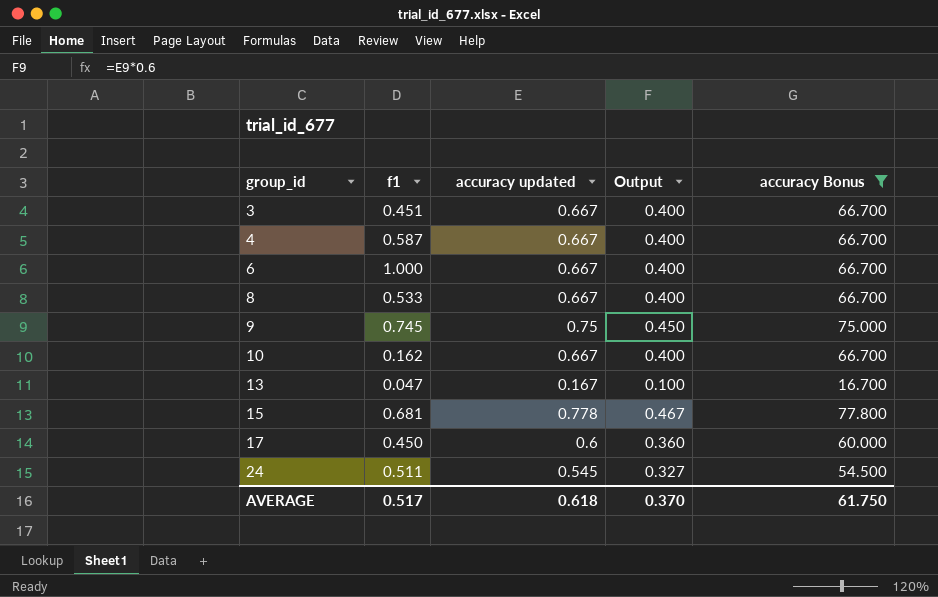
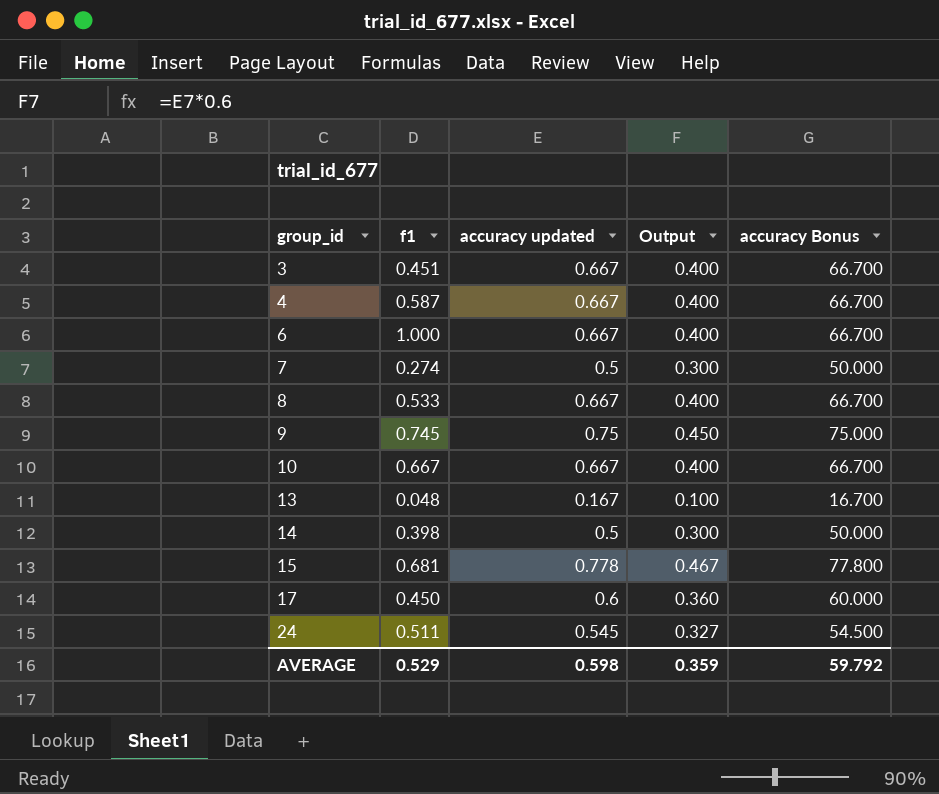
filter: accuracy Bonus != 50.000 -> none
10 | f1: 0.162 -> 0.667
13 | f1: 0.047 -> 0.048
AVERAGE | f1: 0.517 -> 0.529
AVERAGE | accuracy updated: 0.618 -> 0.598
AVERAGE | Output: 0.370 -> 0.359
AVERAGE | accuracy Bonus: 61.750 -> 59.792

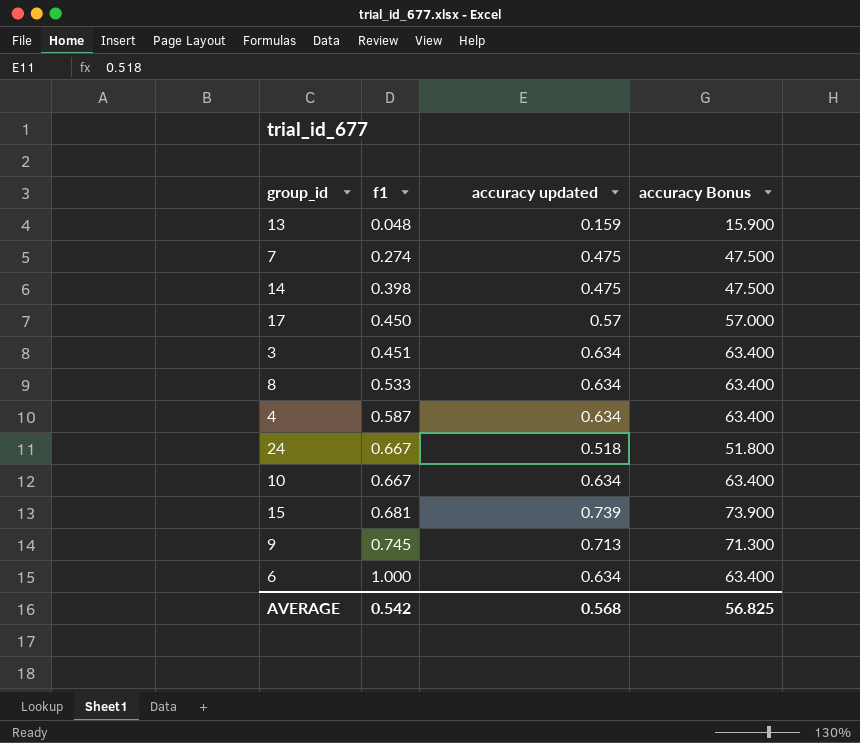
row order: group_id ascending -> f1 ascending
column Output | formula: [accuracy updated] * 0.6 -> none
13 | accuracy updated: 0.167 -> 0.159
13 | accuracy Bonus: 16.700 -> 15.900
7 | accuracy updated: 0.5 -> 0.475
7 | accuracy Bonus: 50.000 -> 47.500
14 | accuracy updated: 0.5 -> 0.475
14 | accuracy Bonus: 50.000 -> 47.500
17 | accuracy updated: 0.6 -> 0.57
17 | accuracy Bonus: 60.000 -> 57.000
3 | accuracy updated: 0.667 -> 0.634
3 | accuracy Bonus: 66.700 -> 63.400
8 | accuracy updated: 0.667 -> 0.634
8 | accuracy Bonus: 66.700 -> 63.400
4 | accuracy updated: 0.667 -> 0.634
4 | accuracy Bonus: 66.700 -> 63.400
24 | f1: 0.511 -> 0.667
24 | accuracy updated: 0.545 -> 0.518
24 | accuracy Bonus: 54.500 -> 51.800
10 | accuracy updated: 0.667 -> 0.634
10 | accuracy Bonus: 66.700 -> 63.400
15 | accuracy updated: 0.778 -> 0.739
15 | accuracy Bonus: 77.800 -> 73.900
9 | accuracy updated: 0.75 -> 0.713
9 | accuracy Bonus: 75.000 -> 71.300
6 | accuracy updated: 0.667 -> 0.634
6 | accuracy Bonus: 66.700 -> 63.400
AVERAGE | f1: 0.529 -> 0.542
AVERAGE | accuracy updated: 0.598 -> 0.568
AVERAGE | accuracy Bonus: 59.792 -> 56.825

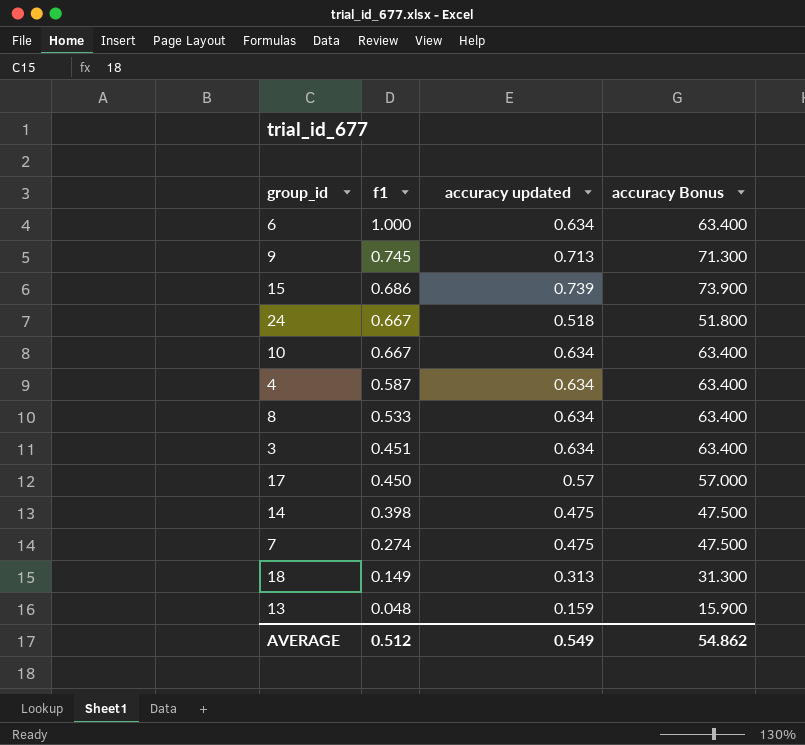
row order: f1 ascending -> f1 descending
15 | f1: 0.681 -> 0.686
row 18: none -> 0.149 | 0.313 | 31.300
AVERAGE | f1: 0.542 -> 0.512
AVERAGE | accuracy updated: 0.568 -> 0.549
AVERAGE | accuracy Bonus: 56.825 -> 54.862

